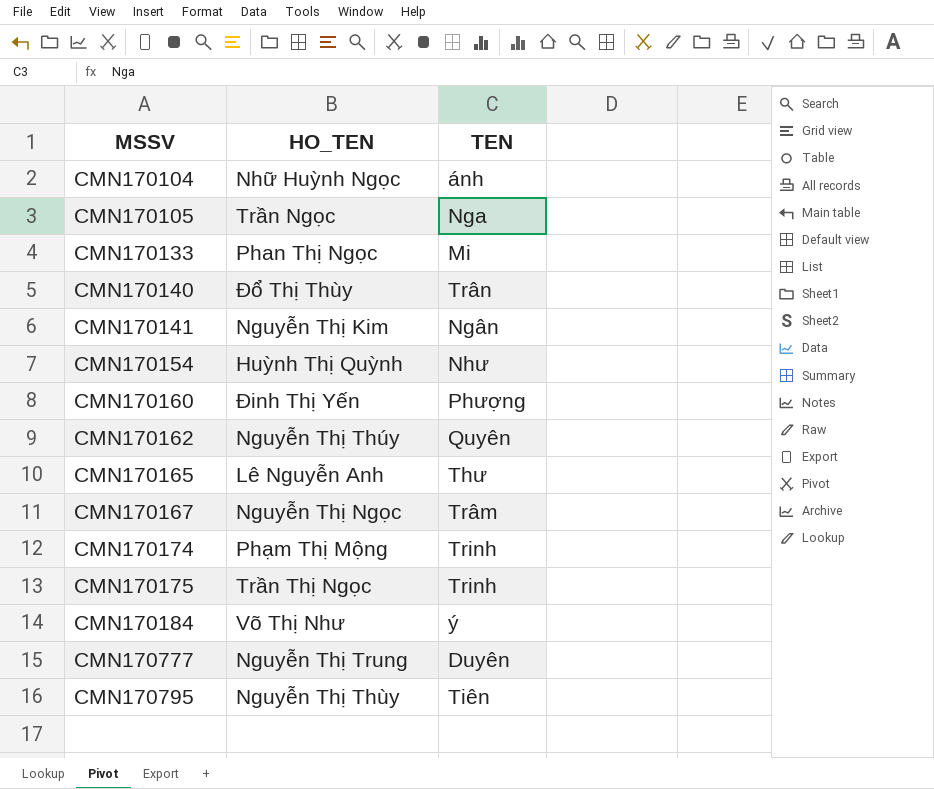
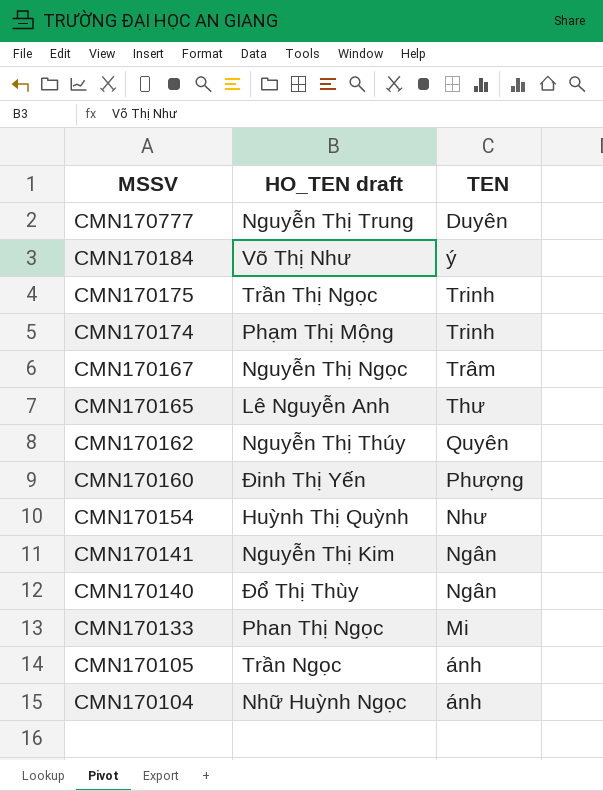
row order: MSSV ascending -> MSSV descending
column name: HO_TEN -> HO_TEN draft
row CMN170795: Nguyễn Thị Thùy | Tiên -> none
CMN170140 | TEN: Trân -> Ngân
CMN170105 | TEN: Nga -> ánh

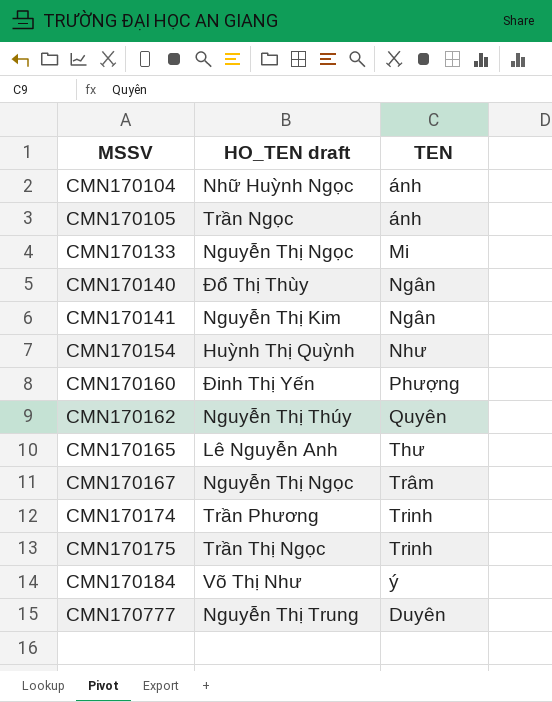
row order: MSSV descending -> MSSV ascending
CMN170133 | HO_TEN draft: Phan Thị Ngọc -> Nguyễn Thị Ngọc
CMN170174 | HO_TEN draft: Phạm Thị Mộng -> Trần Phương

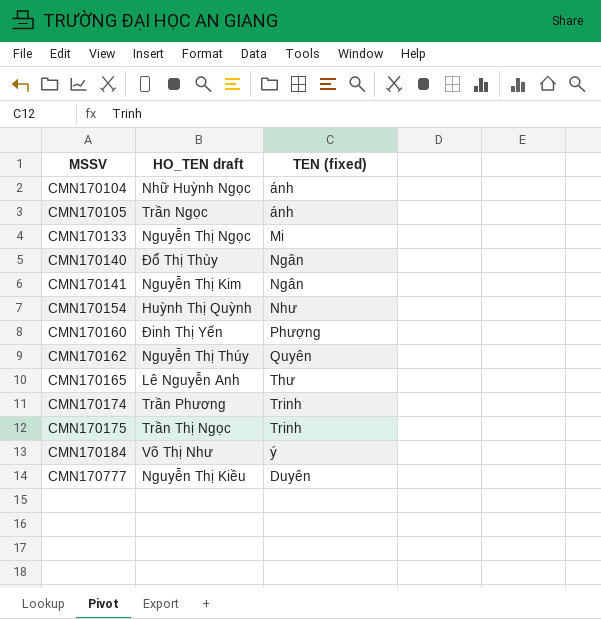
column name: TEN -> TEN (fixed)
row CMN170167: Nguyễn Thị Ngọc | Trâm -> none
CMN170777 | HO_TEN draft: Nguyễn Thị Trung -> Nguyễn Thị Kiều

